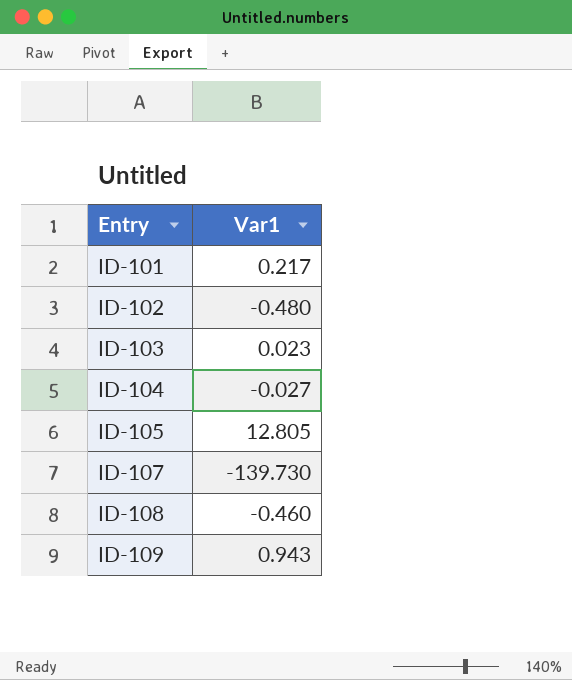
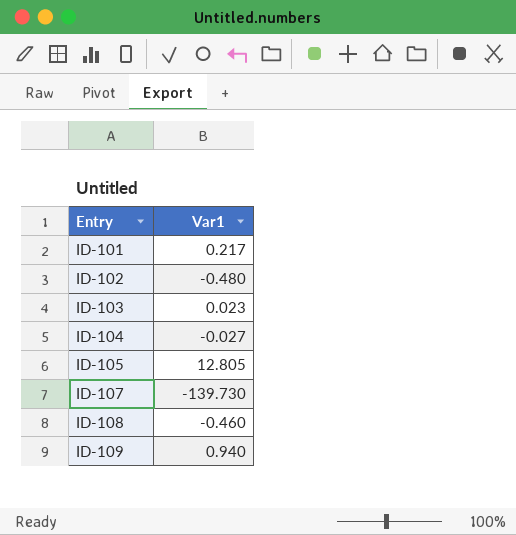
ID-109 | Var1: 0.943 -> 0.940

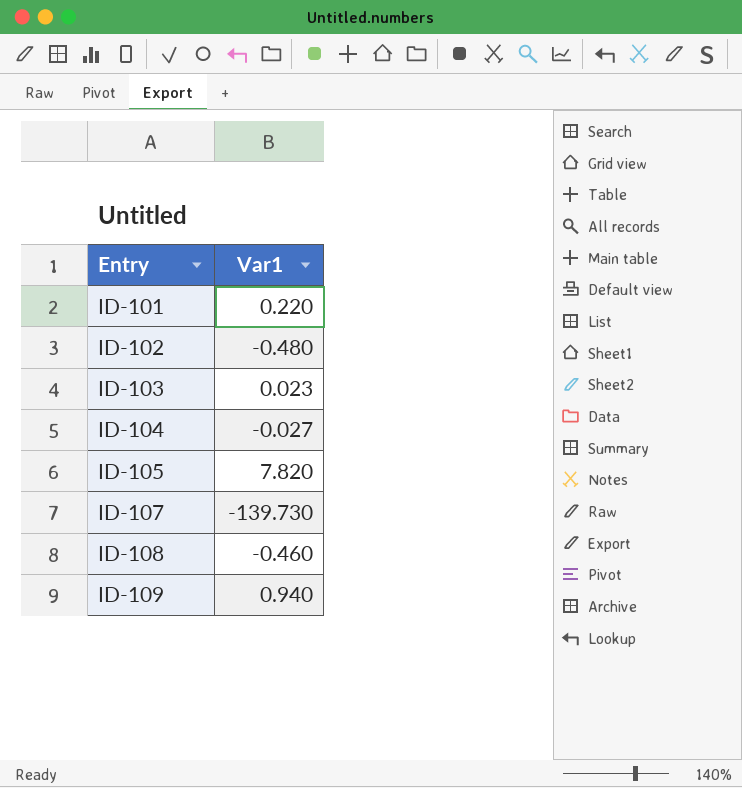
ID-101 | Var1: 0.217 -> 0.220
ID-105 | Var1: 12.805 -> 7.820

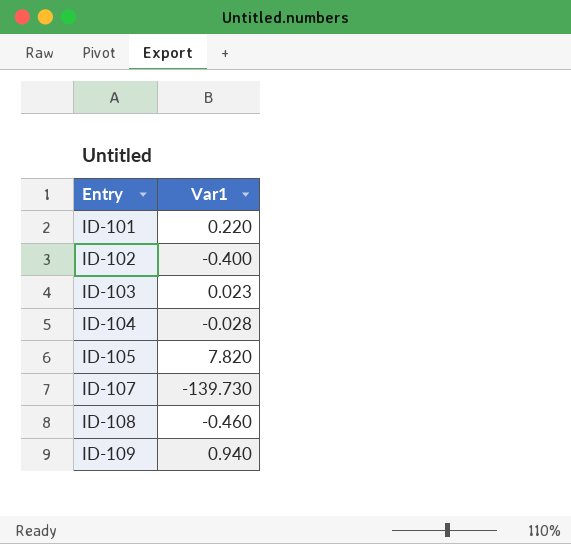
ID-102 | Var1: -0.480 -> -0.400
ID-104 | Var1: -0.027 -> -0.028

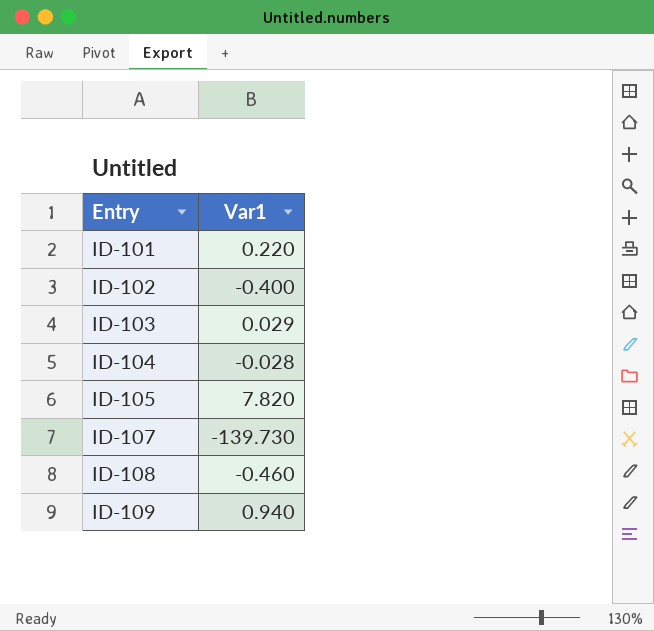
ID-103 | Var1: 0.023 -> 0.029

